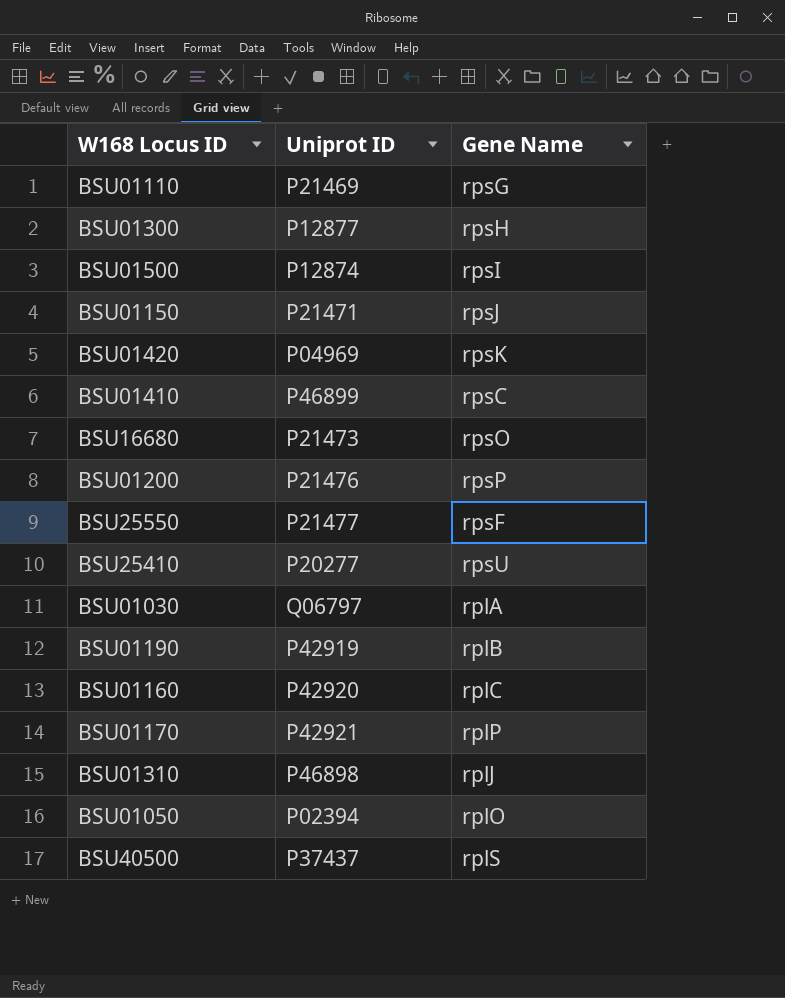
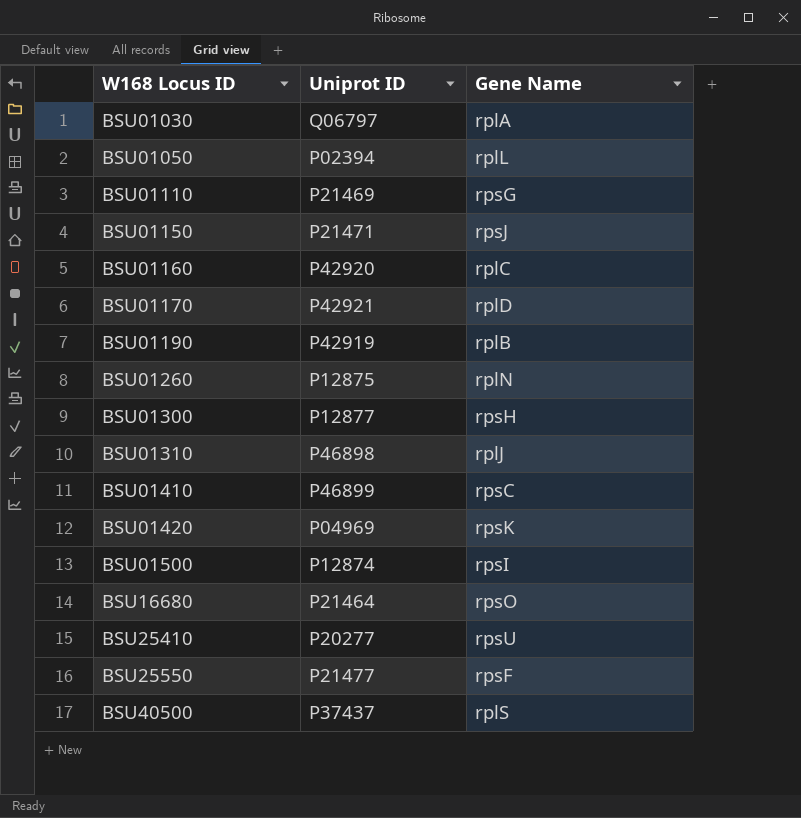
row order: none -> W168 Locus ID ascending
row BSU01200: P21476 | rpsP -> none
BSU01050 | Gene Name: rplO -> rplL
BSU01170 | Gene Name: rplP -> rplD
row BSU01260: none -> P12875 | rplN
BSU16680 | Uniprot ID: P21473 -> P21464

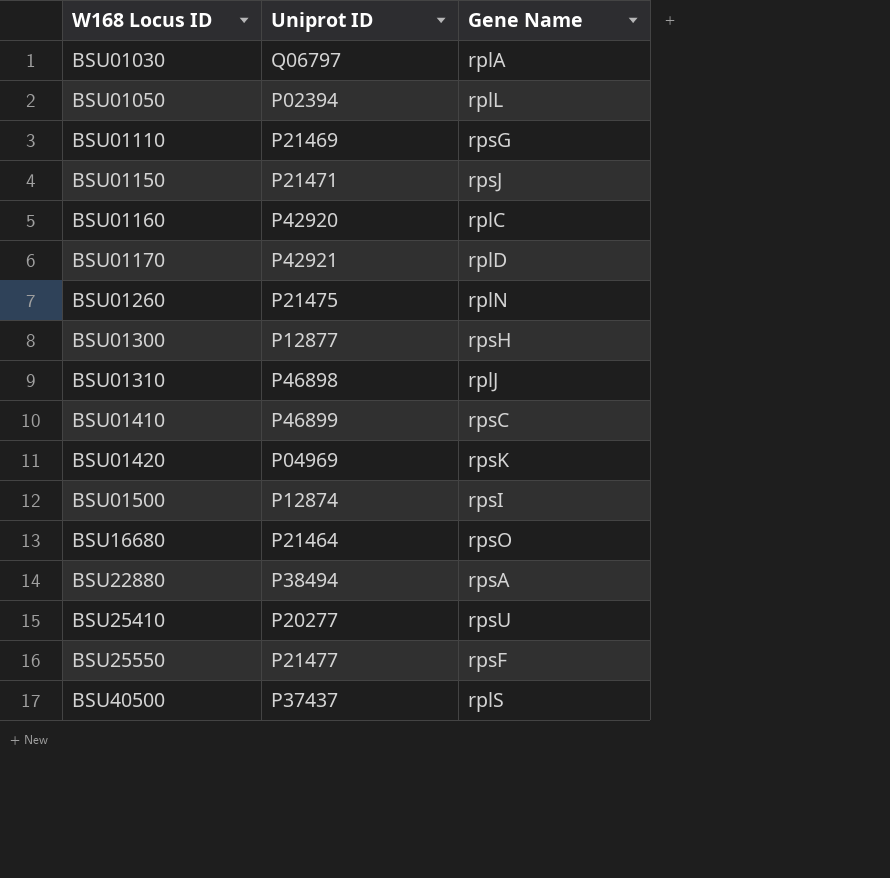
row BSU01190: P42919 | rplB -> none
BSU01260 | Uniprot ID: P12875 -> P21475
row BSU22880: none -> P38494 | rpsA

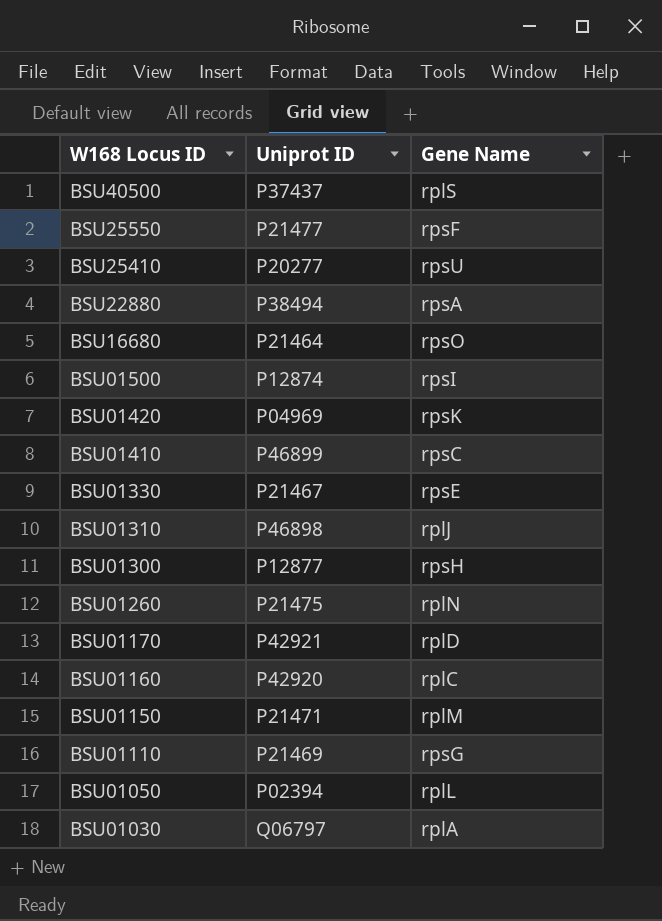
row order: W168 Locus ID ascending -> W168 Locus ID descending
row BSU01330: none -> P21467 | rpsE
BSU01150 | Gene Name: rpsJ -> rplM

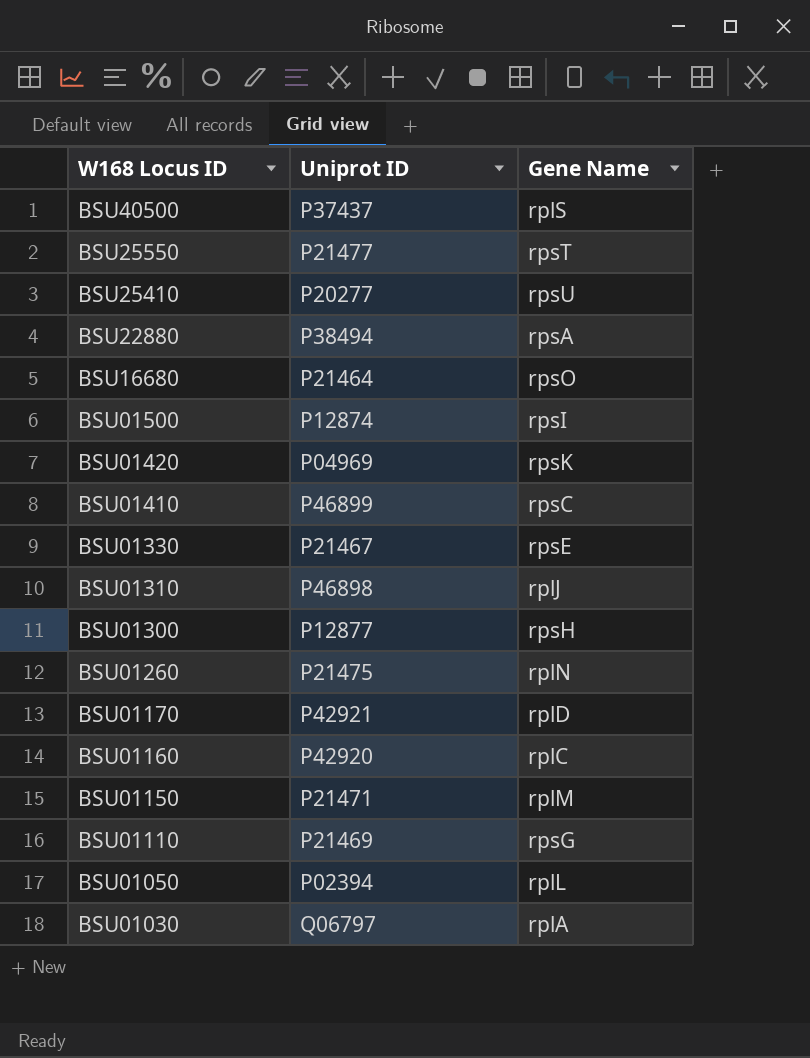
BSU25550 | Gene Name: rpsF -> rpsT

